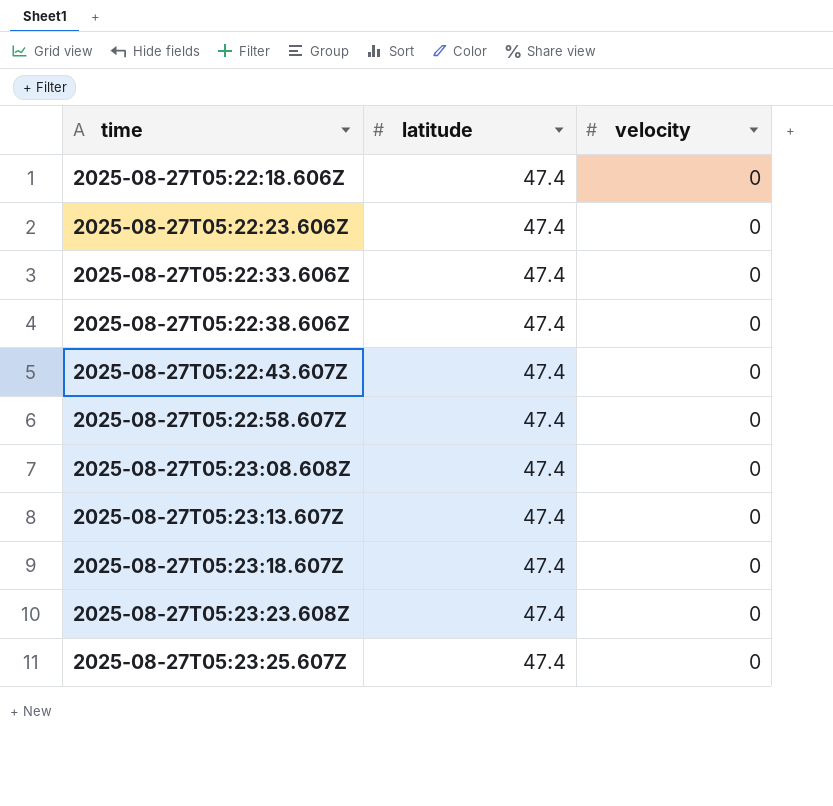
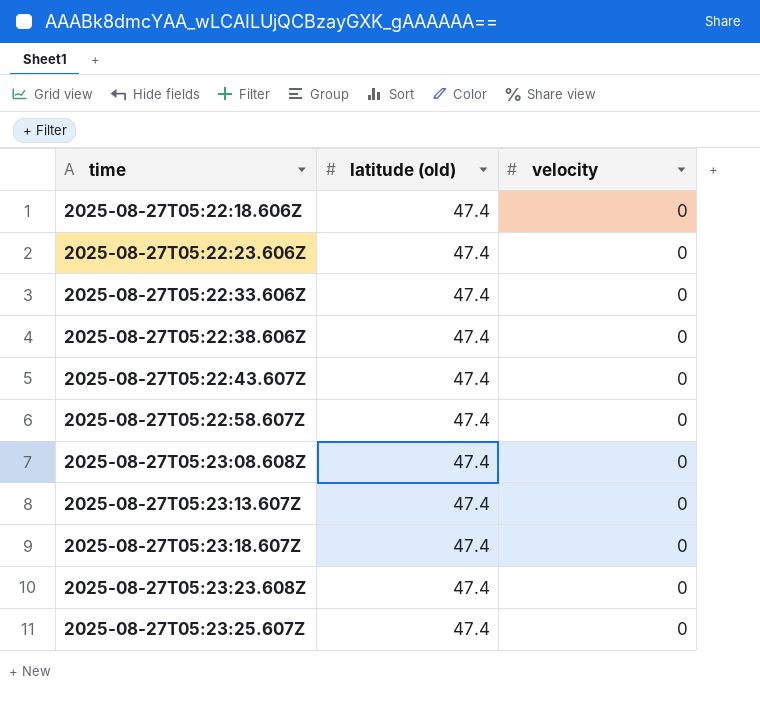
column name: latitude -> latitude (old)

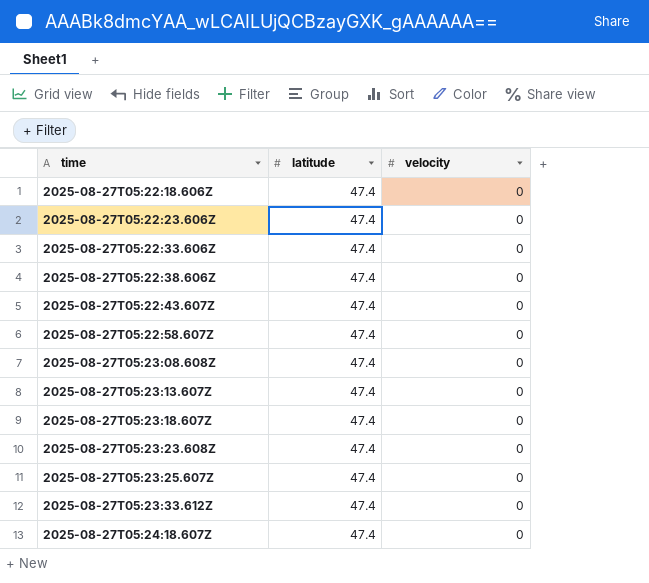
column name: latitude (old) -> latitude
row 2025-08-27T05:23:33.612Z: none -> 47.4 | 0
row 2025-08-27T05:24:18.607Z: none -> 47.4 | 0

